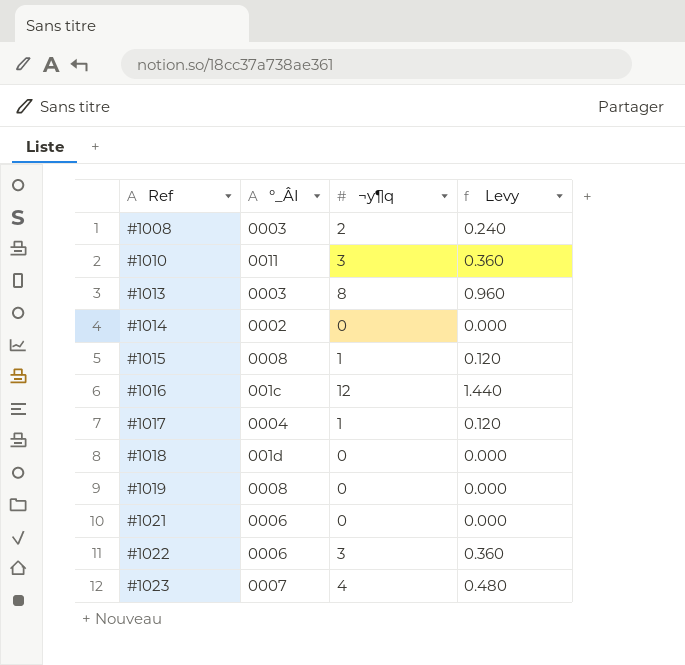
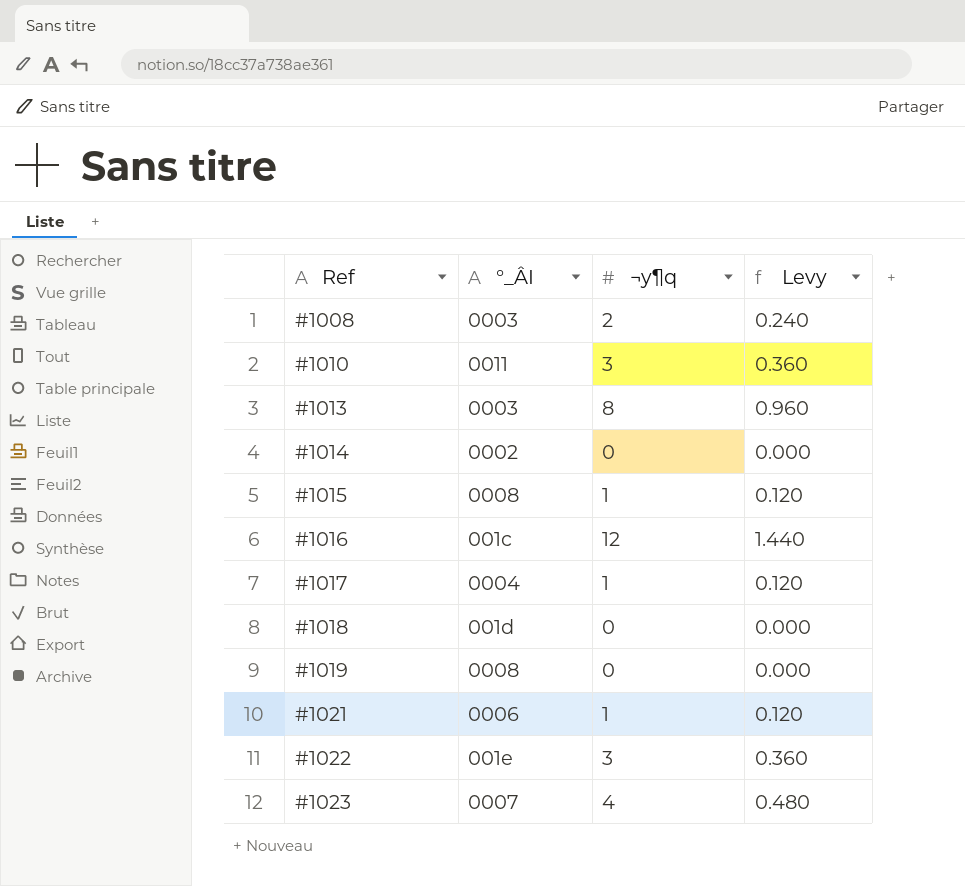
#1021 | ¬y¶q: 0 -> 1
#1021 | Levy: 0.000 -> 0.120
#1022 | °_ÂI: 0006 -> 001e

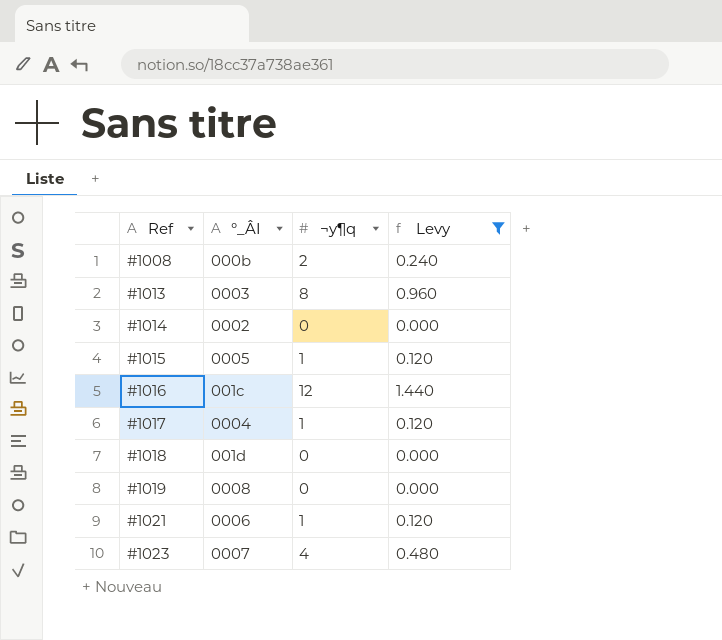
filter: none -> Levy != 0.360
#1008 | °_ÂI: 0003 -> 000b
#1015 | °_ÂI: 0008 -> 0005

